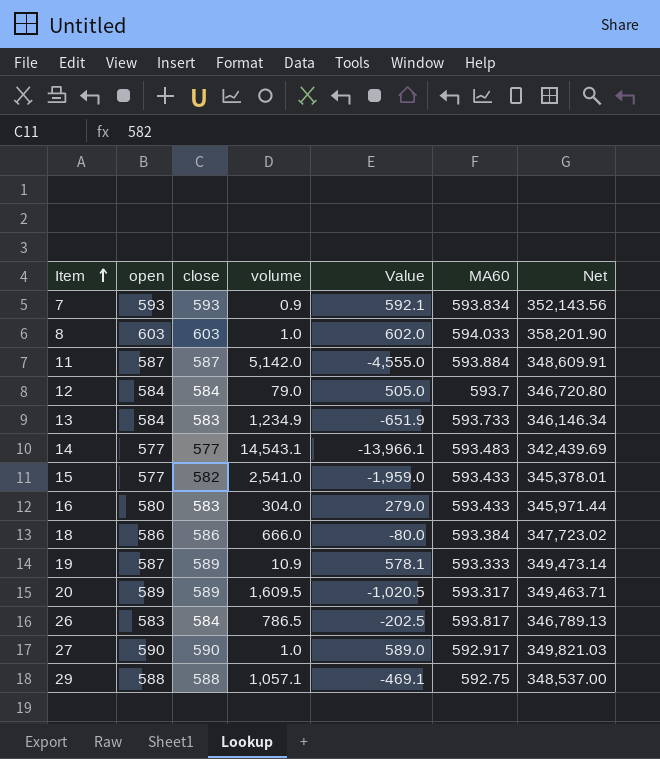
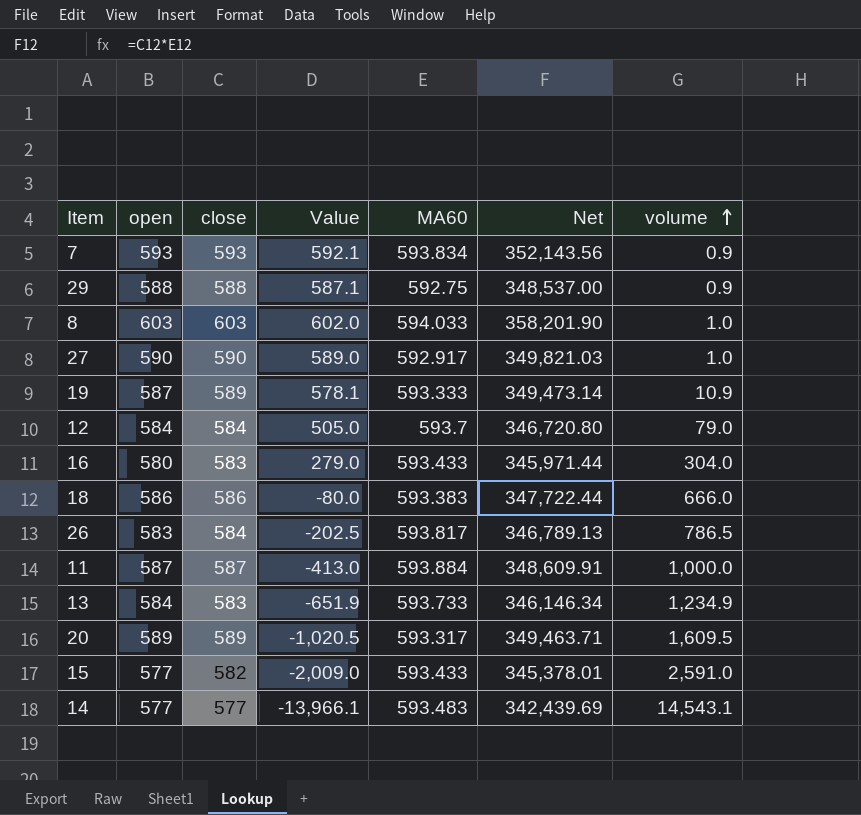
row order: Item ascending -> volume ascending
column volume | position: 4 -> 7
29 | Value: -469.1 -> 587.1
29 | volume: 1,057.1 -> 0.9
18 | MA60: 593.384 -> 593.383
18 | Net: 347,723.02 -> 347,722.44
11 | Value: -4,555.0 -> -413.0
11 | volume: 5,142.0 -> 1,000.0
15 | Value: -1,959.0 -> -2,009.0
15 | volume: 2,541.0 -> 2,591.0

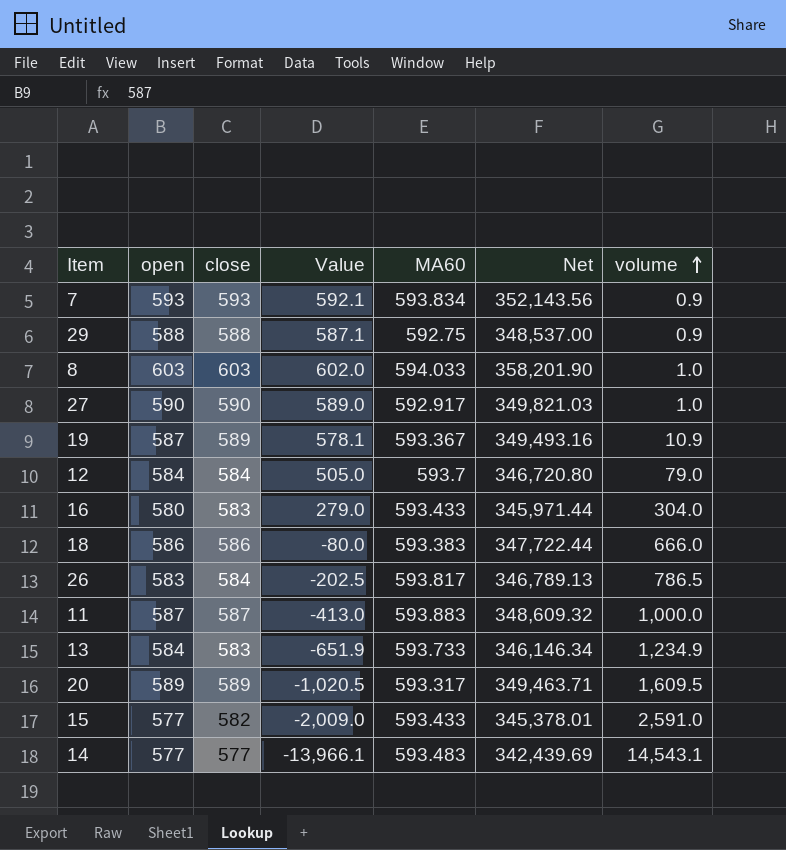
19 | MA60: 593.333 -> 593.367
19 | Net: 349,473.14 -> 349,493.16
11 | MA60: 593.884 -> 593.883
11 | Net: 348,609.91 -> 348,609.32

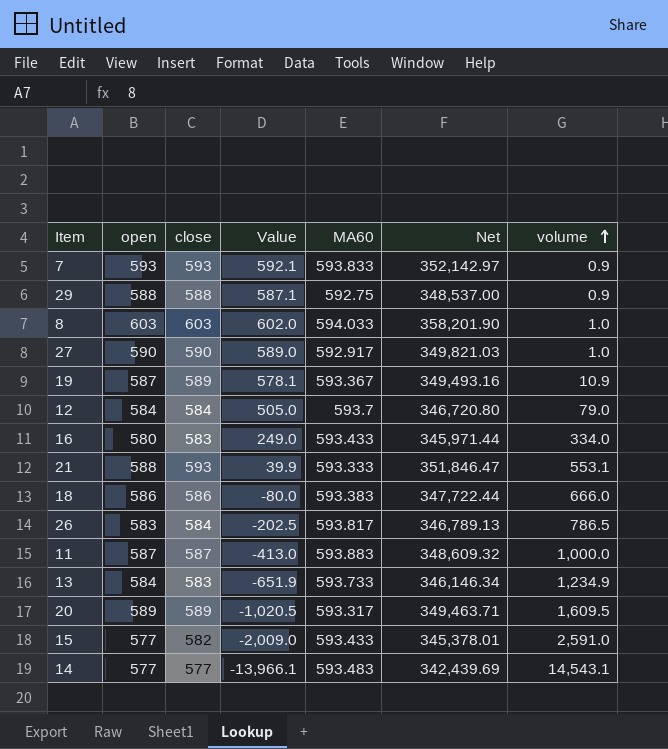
7 | MA60: 593.834 -> 593.833
7 | Net: 352,143.56 -> 352,142.97
16 | Value: 279.0 -> 249.0
16 | volume: 304.0 -> 334.0
row 21: none -> 588 | 593 | 39.9 | 593.333 | 351,846.47 | 553.1

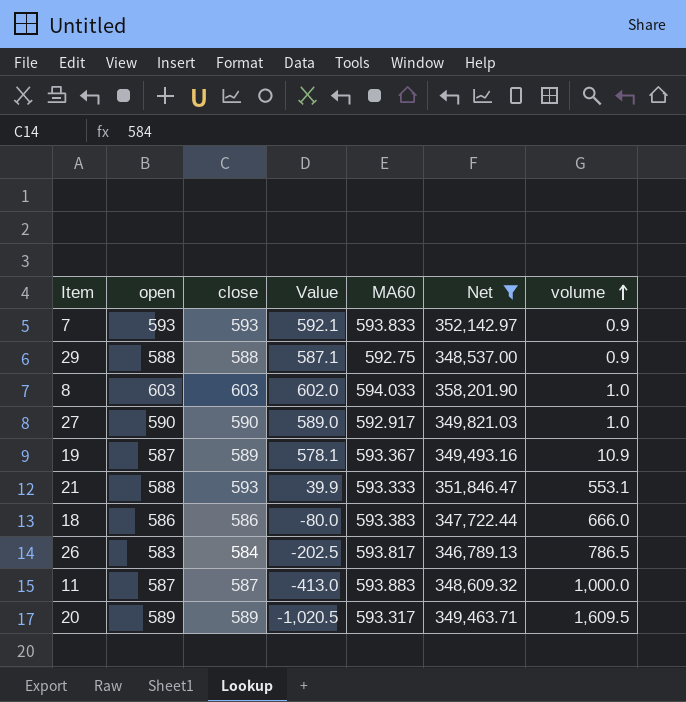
filter: none -> Net >= 346,789.13

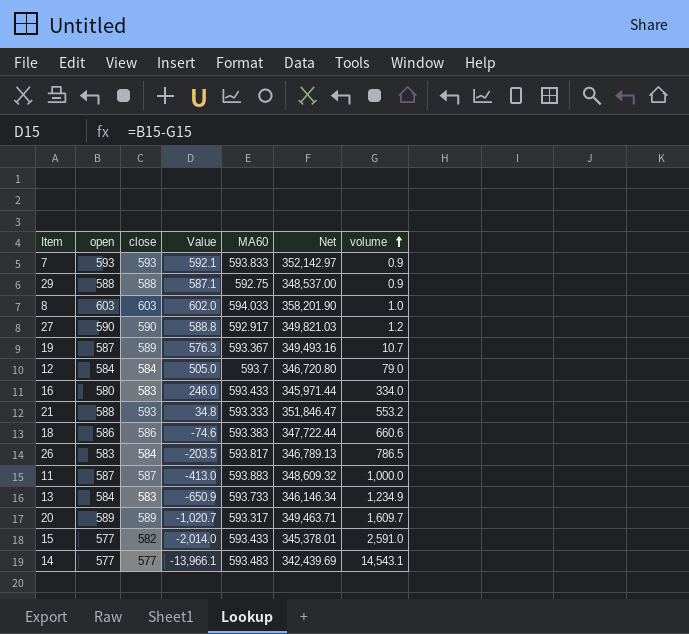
filter: Net >= 346,789.13 -> none
column Value | formula: [close] - [volume] -> [open] - [volume]
27 | volume: 1.0 -> 1.2
19 | volume: 10.9 -> 10.7
21 | volume: 553.1 -> 553.2
18 | volume: 666.0 -> 660.6
20 | volume: 1,609.5 -> 1,609.7

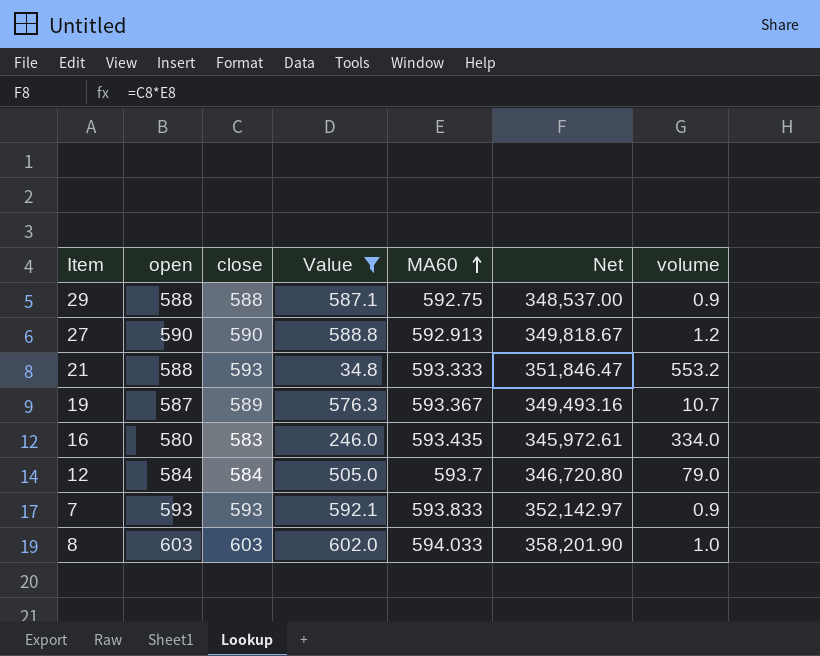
filter: none -> Value >= 34.8
row order: volume ascending -> MA60 ascending
27 | MA60: 592.917 -> 592.913
27 | Net: 349,821.03 -> 349,818.67
16 | MA60: 593.433 -> 593.435
16 | Net: 345,971.44 -> 345,972.61

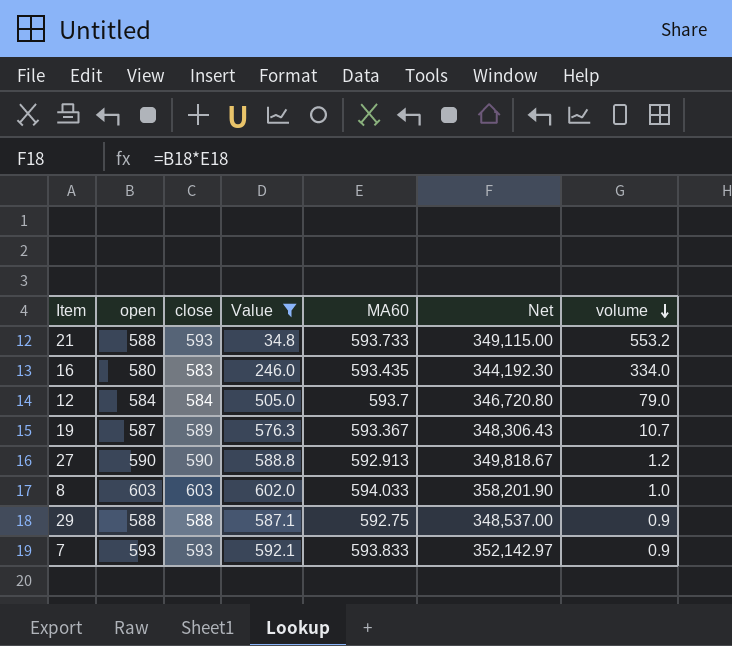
row order: MA60 ascending -> volume descending
column Net | formula: [close] * [MA60] -> [open] * [MA60]
21 | MA60: 593.333 -> 593.733

